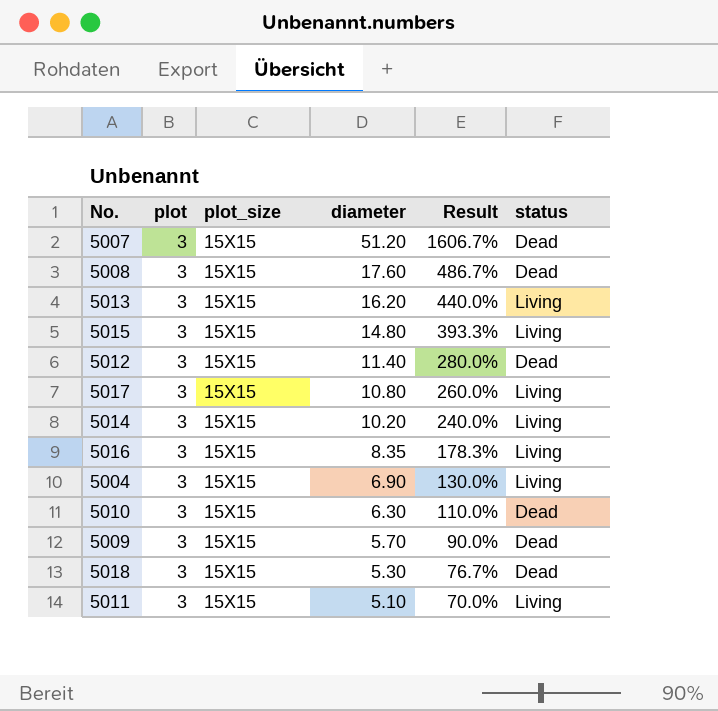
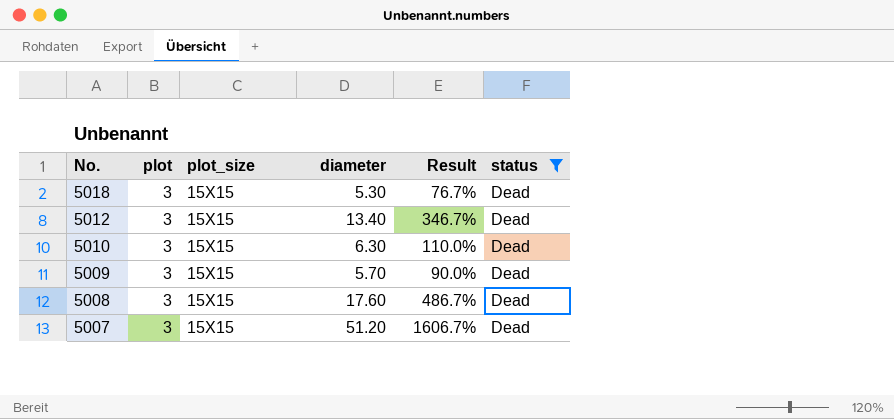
filter: none -> status = Dead
row order: diameter descending -> No. descending
5012 | diameter: 11.40 -> 13.40
5012 | Result: 280.0% -> 346.7%

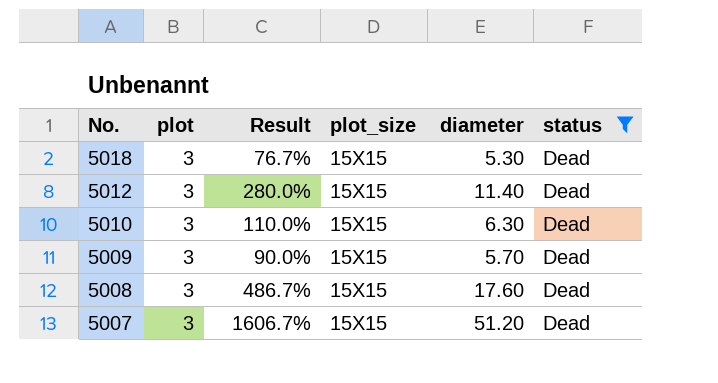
column Result | position: 5 -> 3
5012 | Result: 346.7% -> 280.0%
5012 | diameter: 13.40 -> 11.40

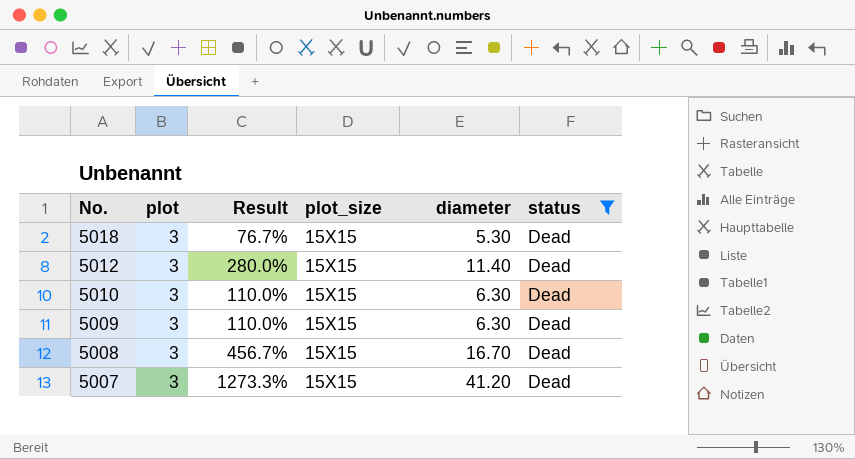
5009 | Result: 90.0% -> 110.0%
5009 | diameter: 5.70 -> 6.30
5008 | Result: 486.7% -> 456.7%
5008 | diameter: 17.60 -> 16.70
5007 | Result: 1606.7% -> 1273.3%
5007 | diameter: 51.20 -> 41.20

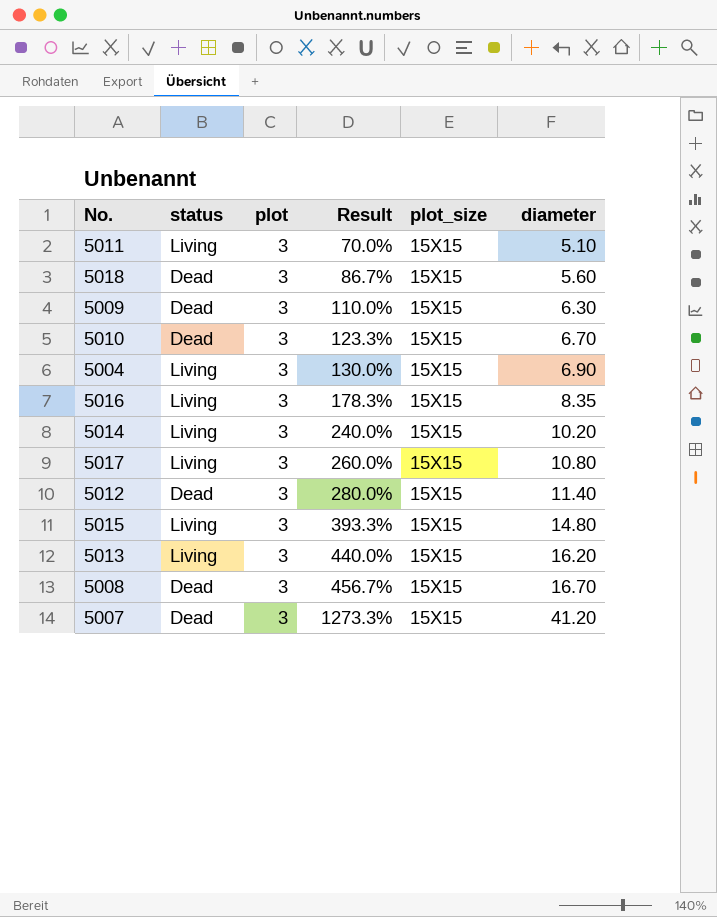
filter: status = Dead -> none
row order: No. descending -> Result ascending
column status | position: 6 -> 2
5018 | Result: 76.7% -> 86.7%
5018 | diameter: 5.30 -> 5.60
5010 | Result: 110.0% -> 123.3%
5010 | diameter: 6.30 -> 6.70

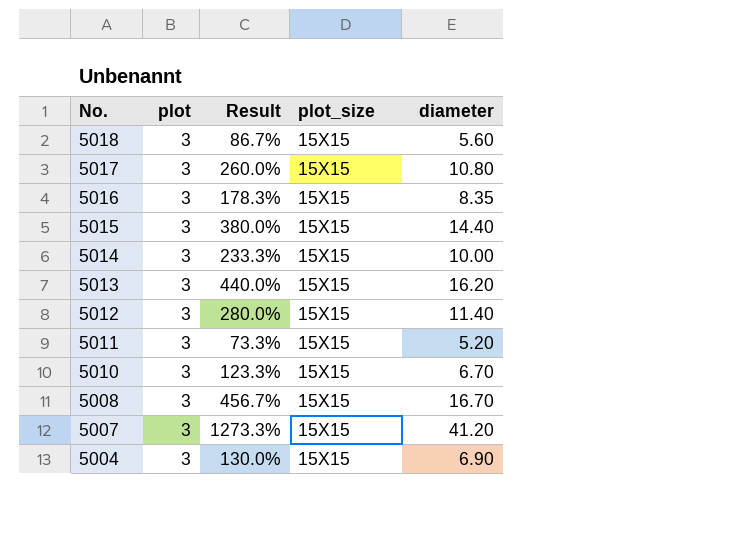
row order: Result ascending -> No. descending
column status | position: 2 -> none
row 5009: Dead | 3 | 110.0% | 15X15 | 6.30 -> none
5015 | Result: 393.3% -> 380.0%
5015 | diameter: 14.80 -> 14.40
5014 | Result: 240.0% -> 233.3%
5014 | diameter: 10.20 -> 10.00
5011 | Result: 70.0% -> 73.3%
5011 | diameter: 5.10 -> 5.20

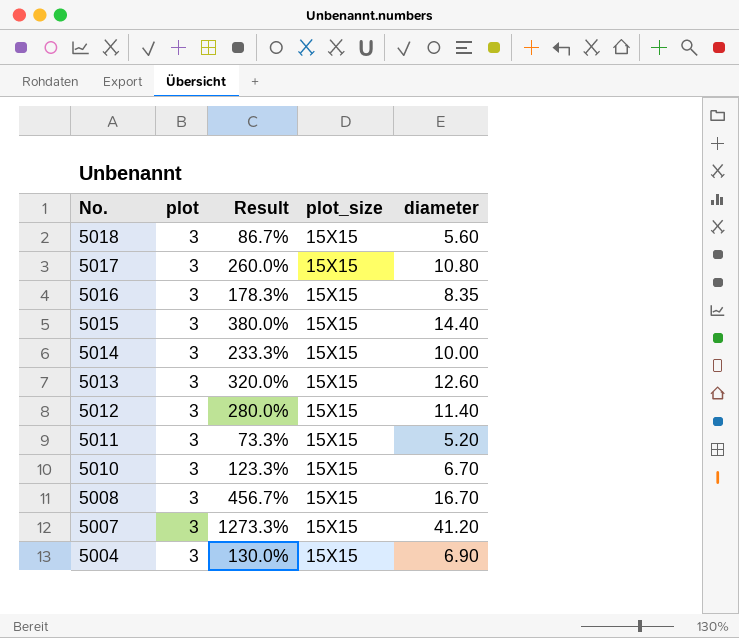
5013 | Result: 440.0% -> 320.0%
5013 | diameter: 16.20 -> 12.60

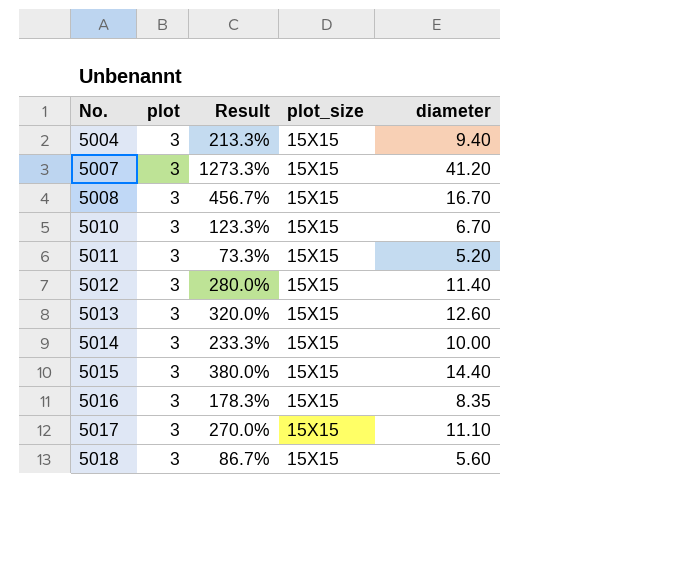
row order: No. descending -> No. ascending
5004 | Result: 130.0% -> 213.3%
5004 | diameter: 6.90 -> 9.40
5017 | Result: 260.0% -> 270.0%
5017 | diameter: 10.80 -> 11.10

